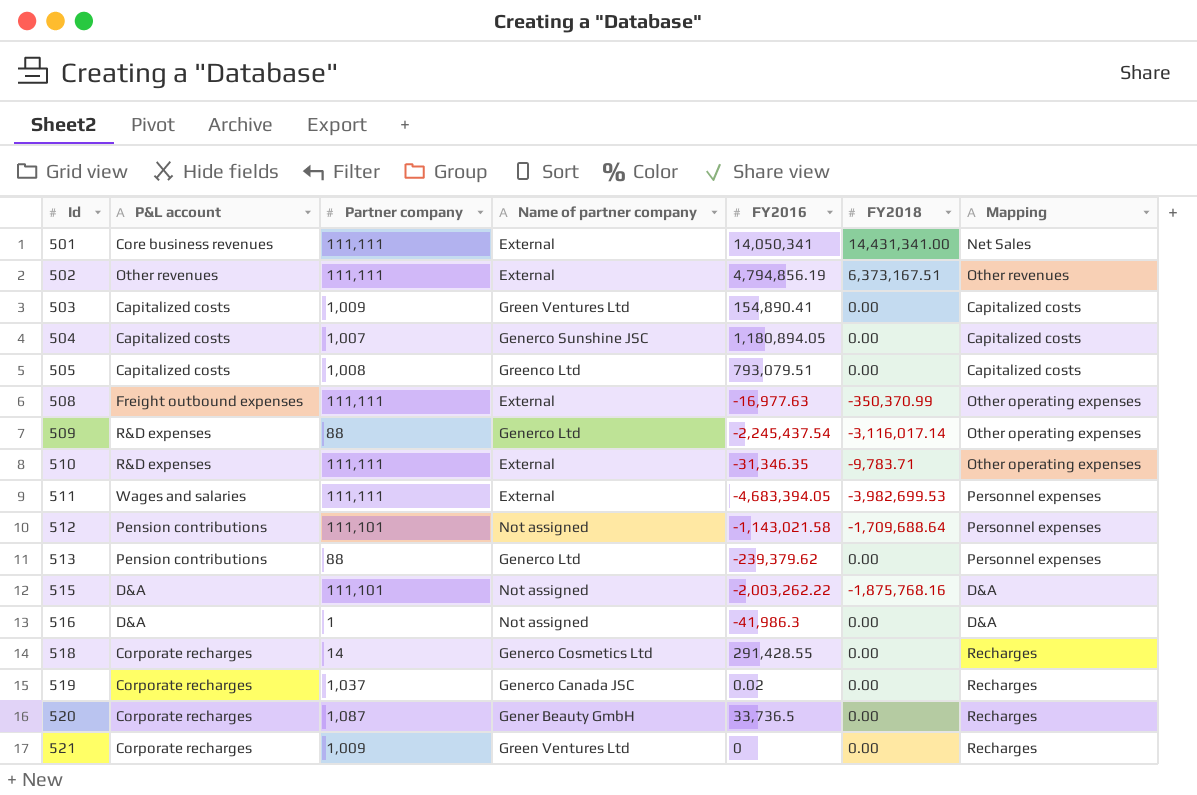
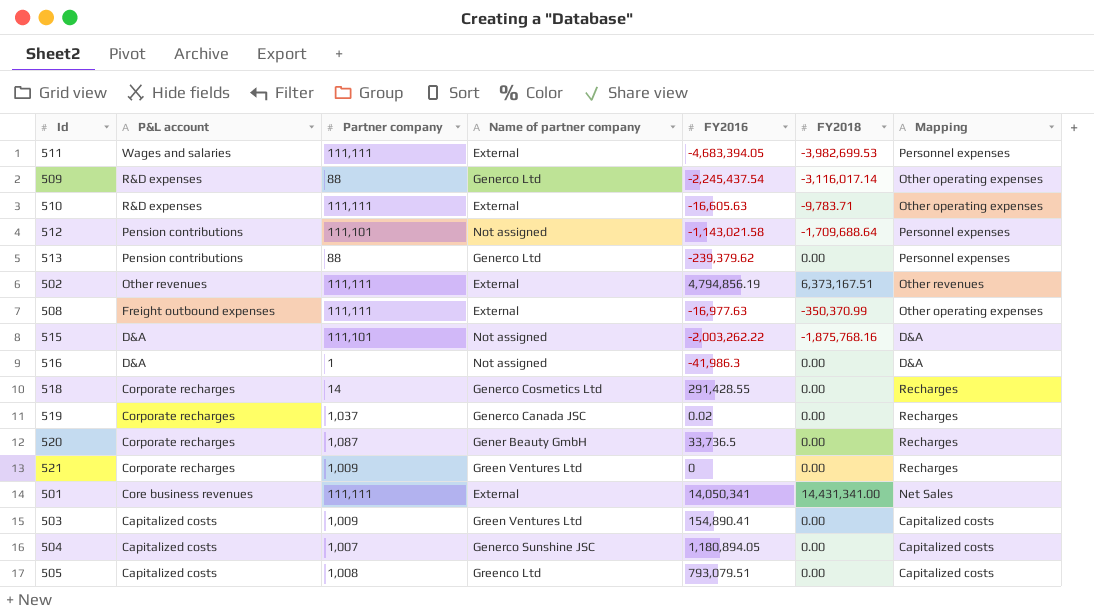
row order: Id ascending -> P&L account descending
510 | FY2016: -31,346.35 -> -16,605.63

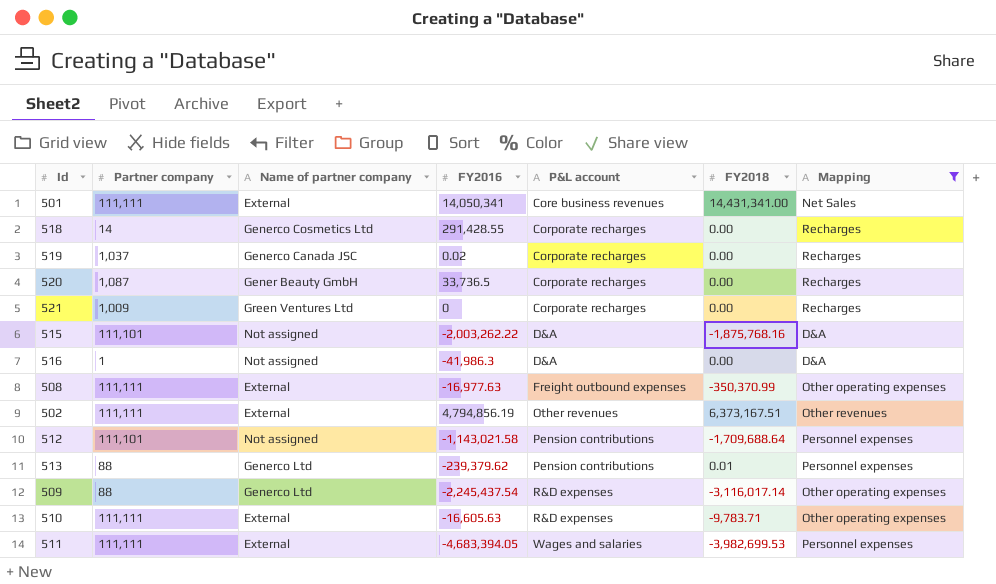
filter: none -> Mapping != Capitalized costs
row order: P&L account descending -> P&L account ascending
column P&L account | position: 2 -> 5
513 | FY2018: 0.00 -> 0.01

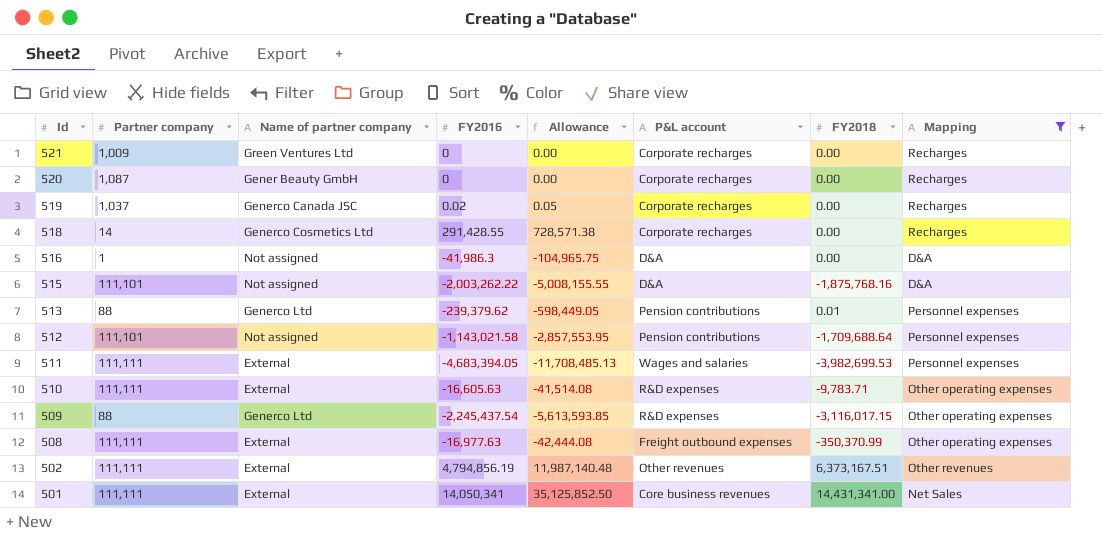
row order: P&L account ascending -> Id descending
column Allowance | formula: none -> [FY2016] * 2.5
520 | FY2016: 33,736.5 -> 0
509 | FY2018: -3,116,017.14 -> -3,116,017.15

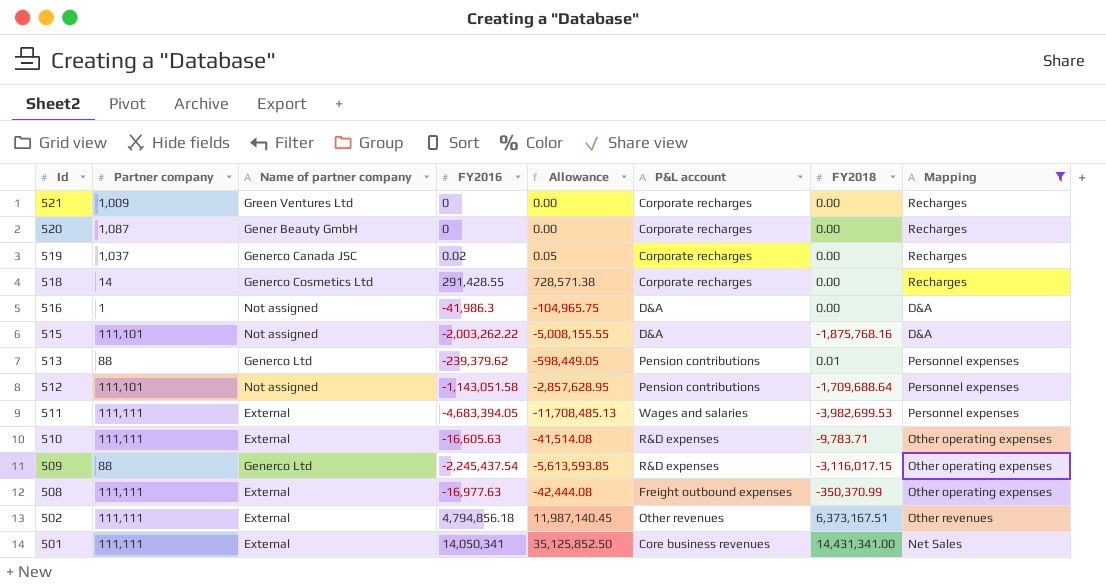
512 | FY2016: -1,143,021.58 -> -1,143,051.58
512 | Allowance: -2,857,553.95 -> -2,857,628.95
502 | FY2016: 4,794,856.19 -> 4,794,856.18
502 | Allowance: 11,987,140.48 -> 11,987,140.45

